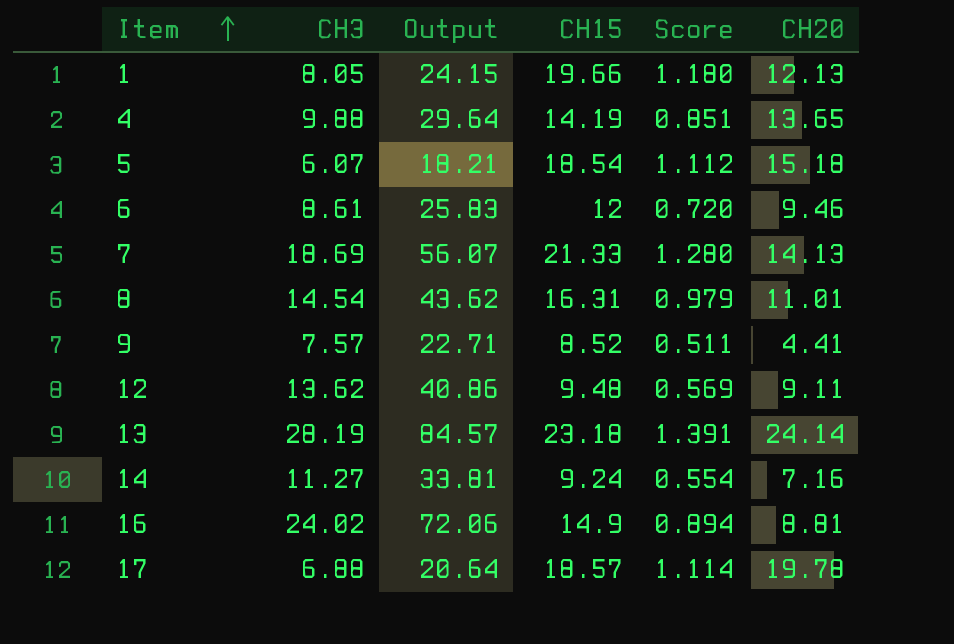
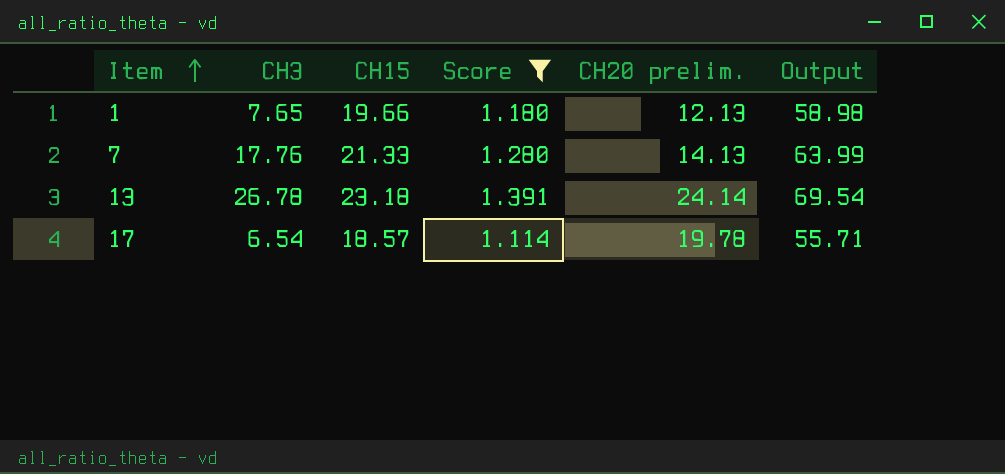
filter: none -> Score >= 1.114
column name: CH20 -> CH20 prelim.
column Output | formula: [CH3] * 3 -> [CH15] * 3
column Output | position: 3 -> 6
1 | CH3: 8.05 -> 7.65
7 | CH3: 18.69 -> 17.76
13 | CH3: 28.19 -> 26.78
17 | CH3: 6.88 -> 6.54

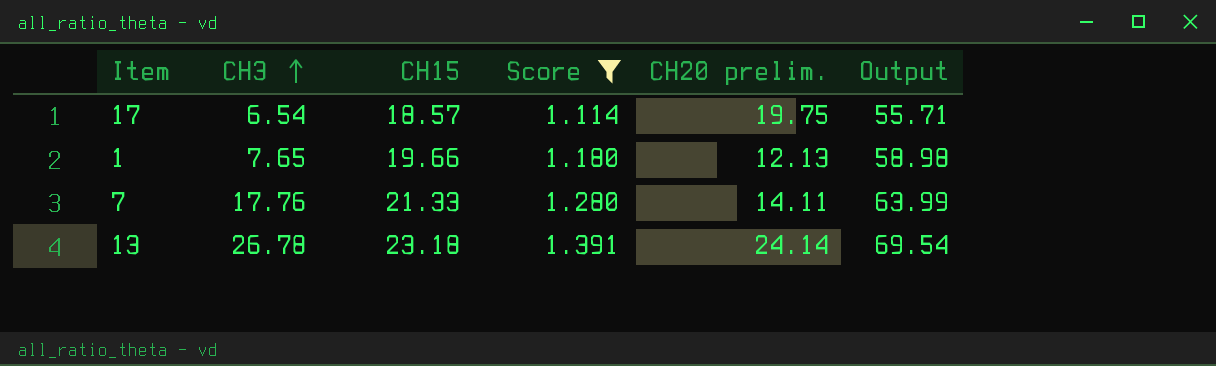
row order: Item ascending -> CH3 ascending
17 | CH20 prelim.: 19.78 -> 19.75
7 | CH20 prelim.: 14.13 -> 14.11

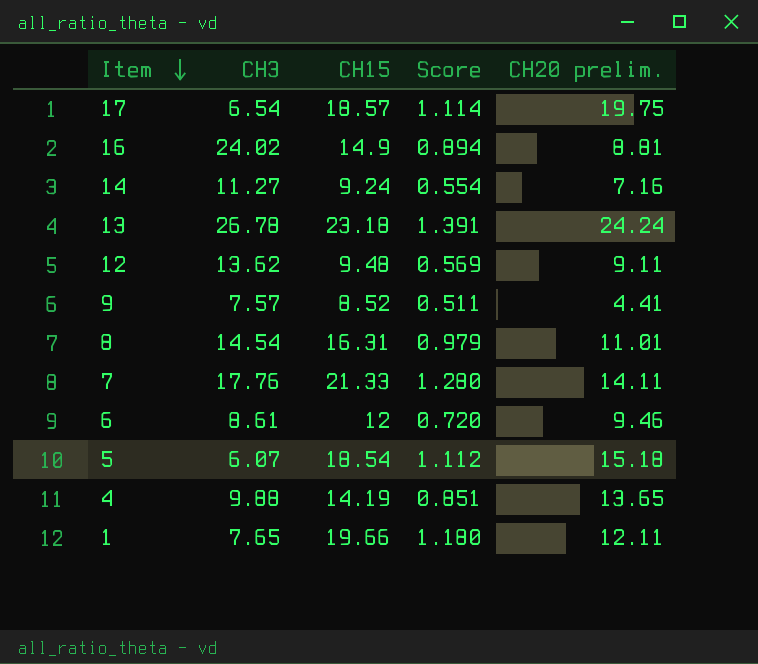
filter: Score >= 1.114 -> none
row order: CH3 ascending -> Item descending
column Output | formula: [CH15] * 3 -> none
13 | CH20 prelim.: 24.14 -> 24.24
1 | CH20 prelim.: 12.13 -> 12.11

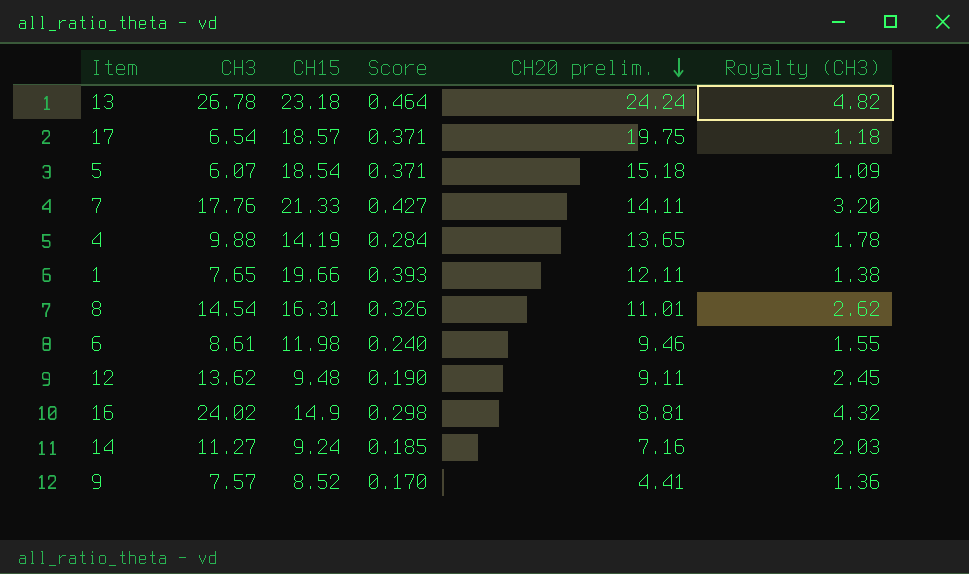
row order: Item descending -> CH20 prelim. descending
column Score | formula: [CH15] * 0.06 -> [CH15] * 0.02
column Royalty (CH3) | formula: none -> [CH3] * 0.18
6 | CH15: 12 -> 11.98

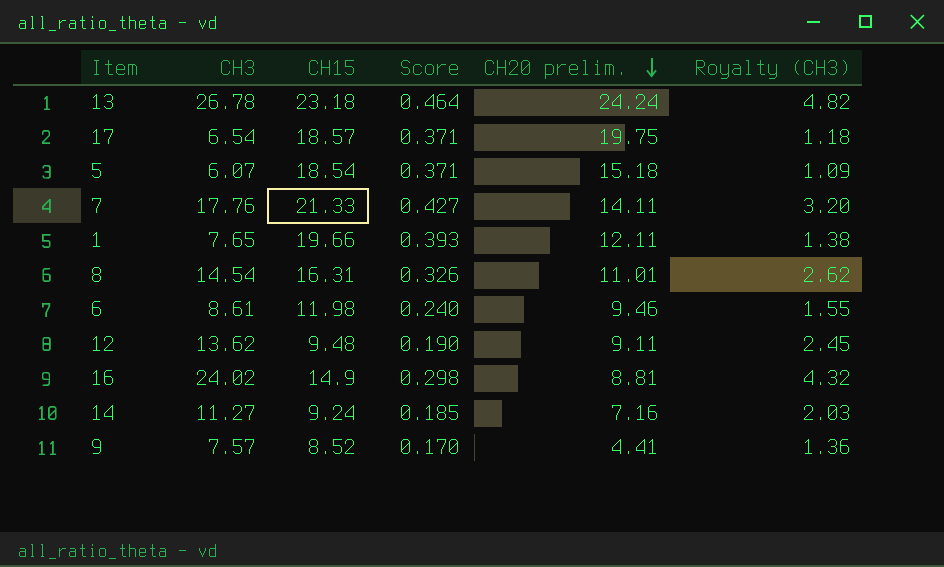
row 4: 9.88 | 14.19 | 0.284 | 13.65 | 1.78 -> none

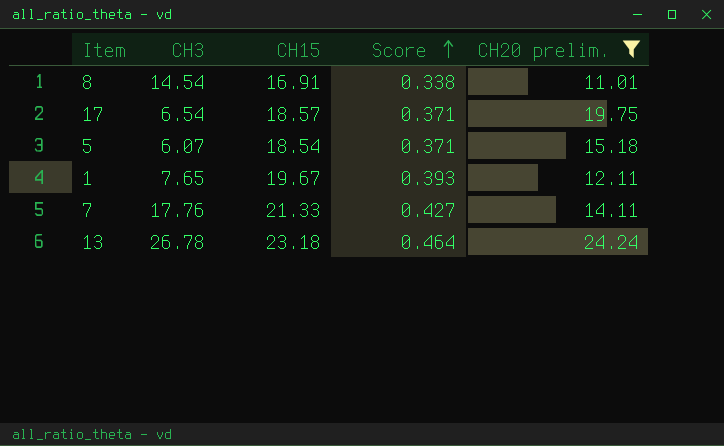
filter: none -> CH20 prelim. >= 11.01
row order: CH20 prelim. descending -> Score ascending
column Royalty (CH3) | formula: [CH3] * 0.18 -> none
8 | CH15: 16.31 -> 16.91
8 | Score: 0.326 -> 0.338
1 | CH15: 19.66 -> 19.67

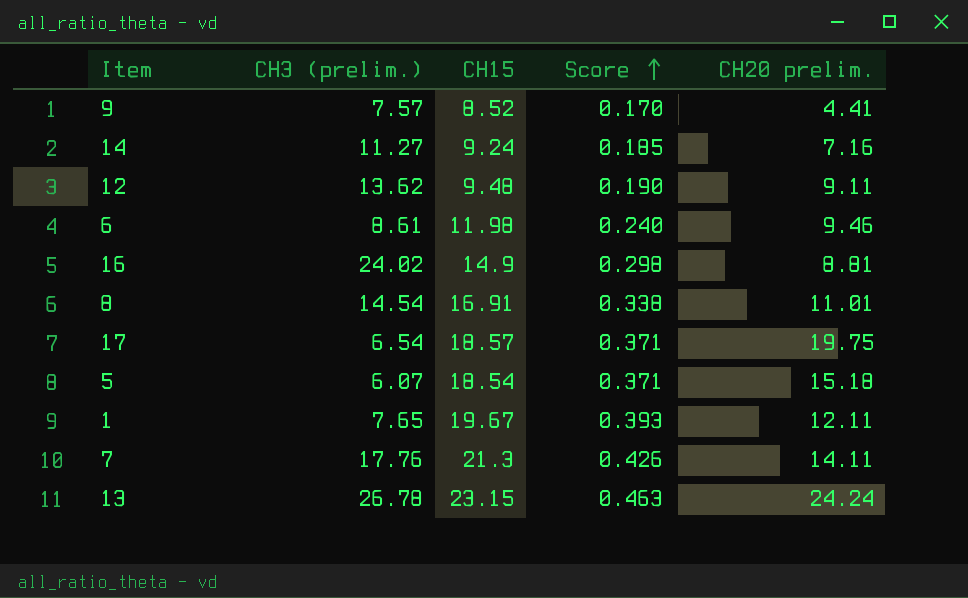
filter: CH20 prelim. >= 11.01 -> none
column name: CH3 -> CH3 (prelim.)
7 | CH15: 21.33 -> 21.3
7 | Score: 0.427 -> 0.426
13 | CH15: 23.18 -> 23.15
13 | Score: 0.464 -> 0.463

